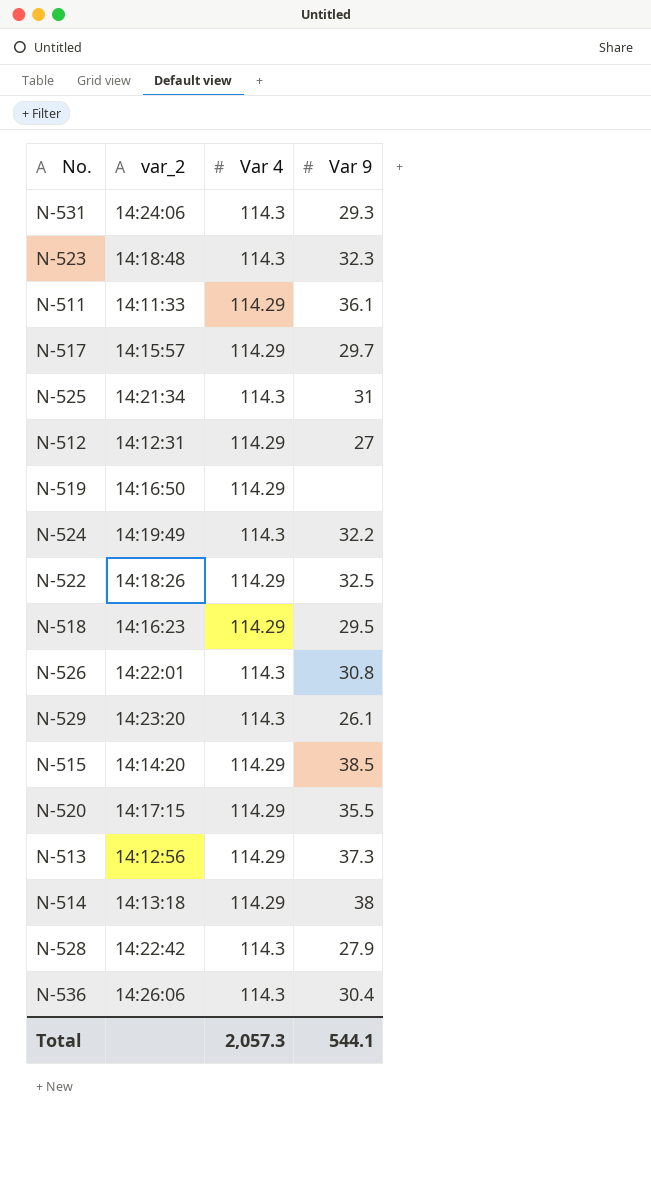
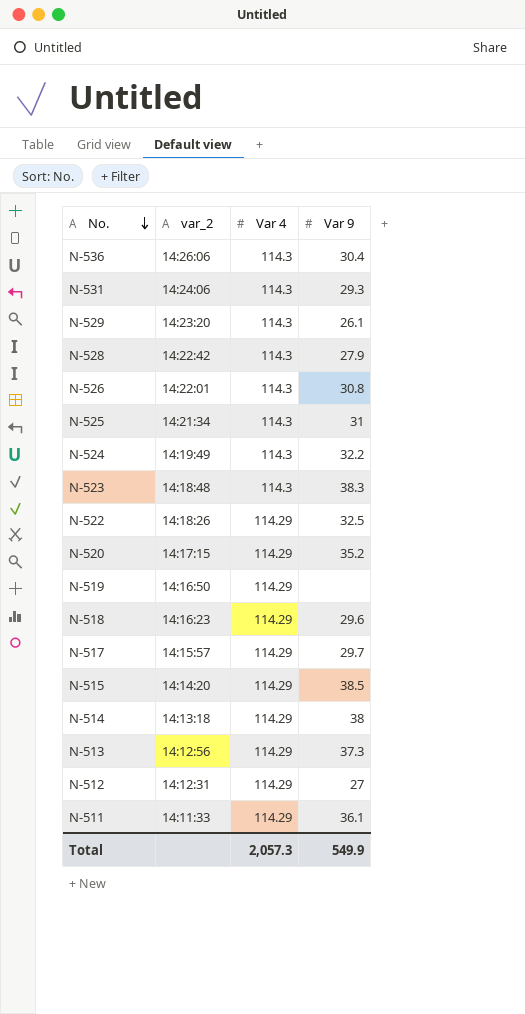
row order: none -> No. descending
N-523 | Var 9: 32.3 -> 38.3
N-520 | Var 9: 35.5 -> 35.2
N-518 | Var 9: 29.5 -> 29.6
Total | Var 9: 544.1 -> 549.9

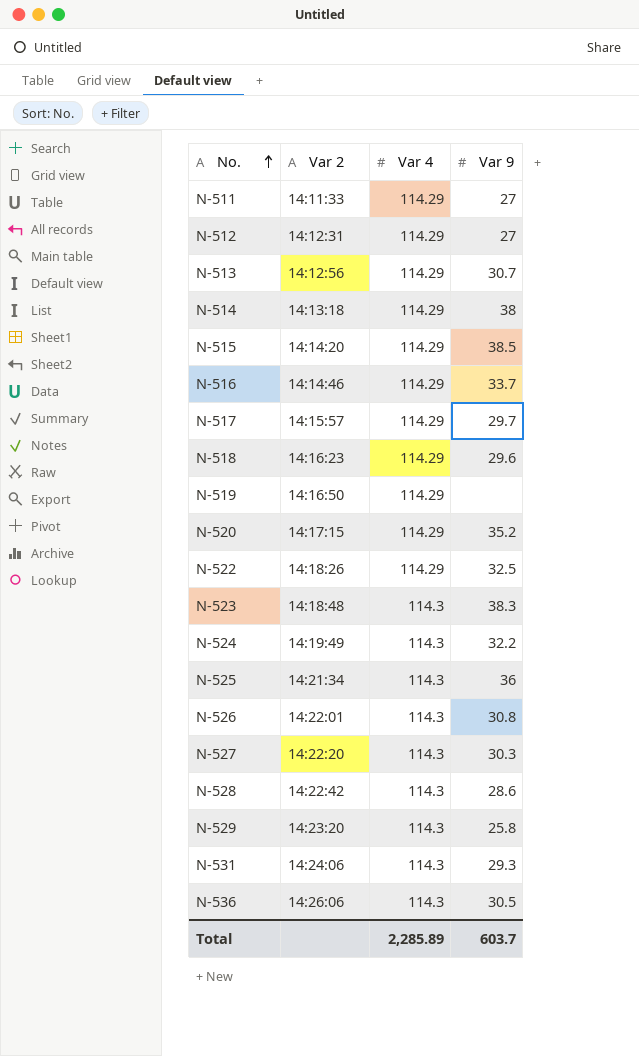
row order: No. descending -> No. ascending
column name: var_2 -> Var 2
N-511 | Var 9: 36.1 -> 27
N-513 | Var 9: 37.3 -> 30.7
row N-516: none -> 14:14:46 | 114.29 | 33.7
N-525 | Var 9: 31 -> 36
row N-527: none -> 14:22:20 | 114.3 | 30.3
N-528 | Var 9: 27.9 -> 28.6
N-529 | Var 9: 26.1 -> 25.8
N-536 | Var 9: 30.4 -> 30.5
Total | Var 4: 2,057.3 -> 2,285.89
Total | Var 9: 549.9 -> 603.7

